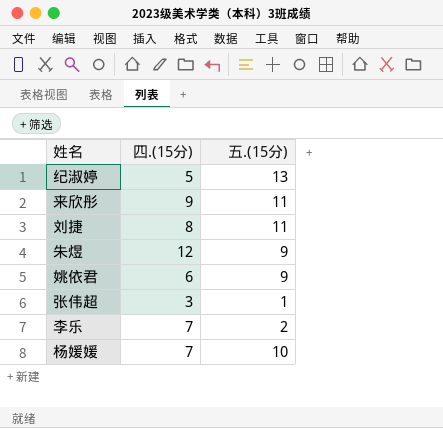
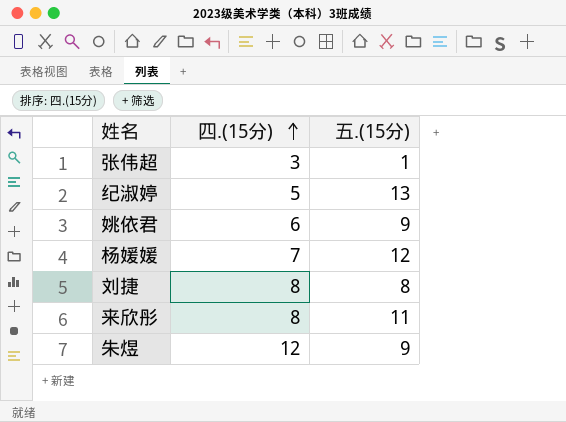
row order: none -> 四.(15分) ascending
row 李乐: 7 | 2 -> none
杨媛媛 | 五.(15分): 10 -> 12
刘捷 | 五.(15分): 11 -> 8
来欣彤 | 四.(15分): 9 -> 8

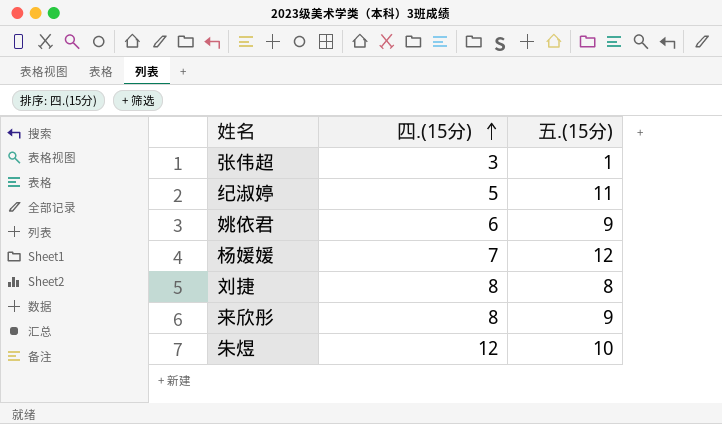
纪淑婷 | 五.(15分): 13 -> 11
来欣彤 | 五.(15分): 11 -> 9
朱煜 | 五.(15分): 9 -> 10

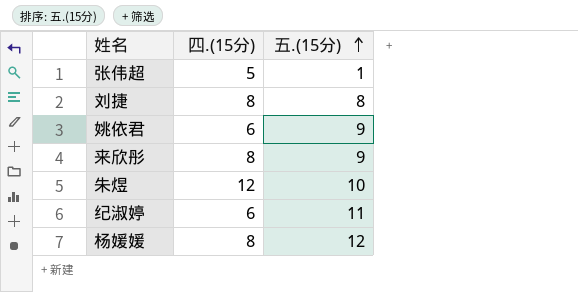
row order: 四.(15分) ascending -> 五.(15分) ascending
张伟超 | 四.(15分): 3 -> 5
纪淑婷 | 四.(15分): 5 -> 6
杨媛媛 | 四.(15分): 7 -> 8

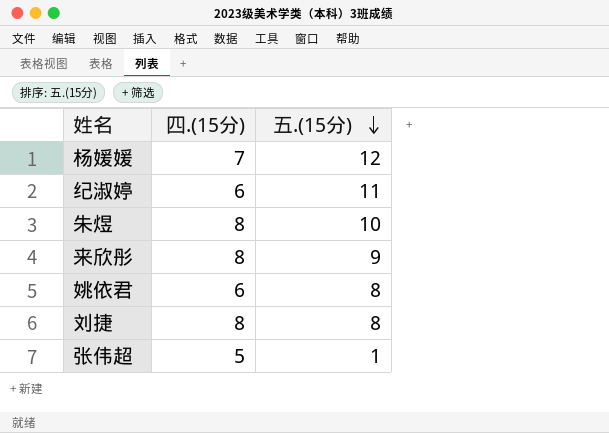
row order: 五.(15分) ascending -> 五.(15分) descending
杨媛媛 | 四.(15分): 8 -> 7
朱煜 | 四.(15分): 12 -> 8
姚依君 | 五.(15分): 9 -> 8

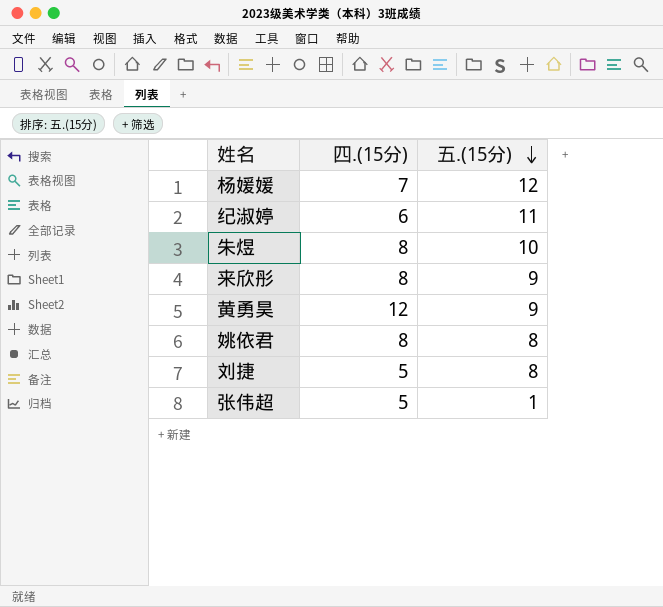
row 黄勇昊: none -> 12 | 9
姚依君 | 四.(15分): 6 -> 8
刘捷 | 四.(15分): 8 -> 5

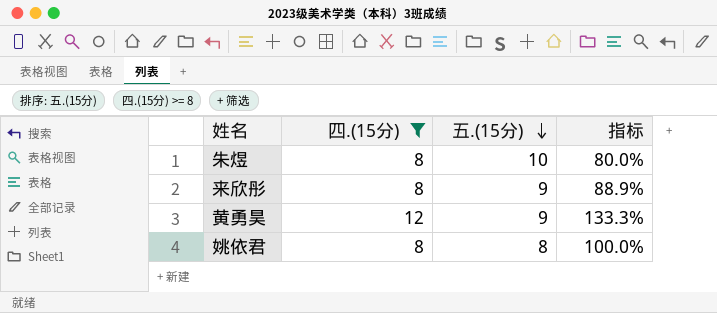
filter: none -> 四.(15分) >= 8
column 指标 | formula: none -> [四.(15分)] / [五.(15分)]

